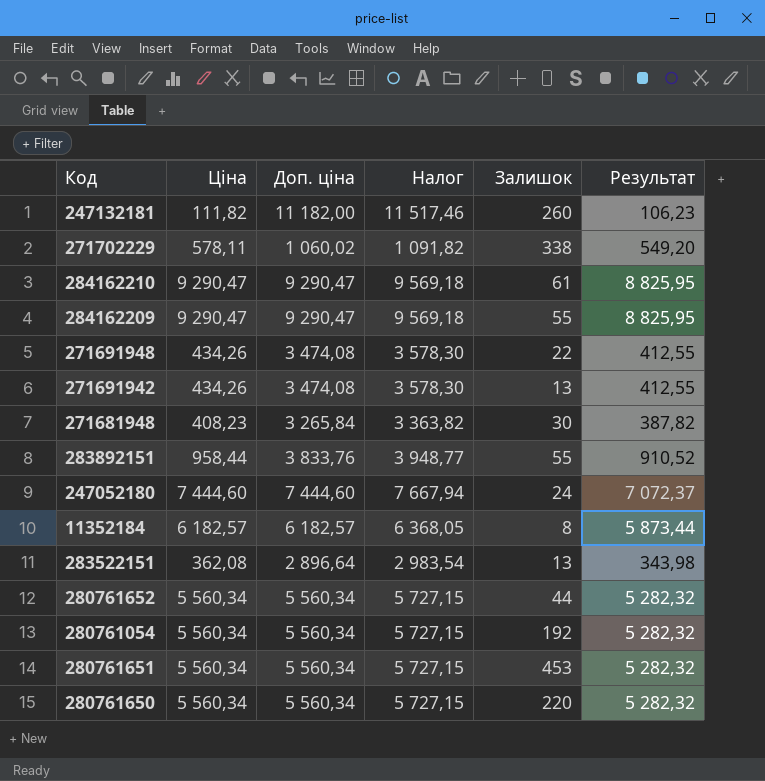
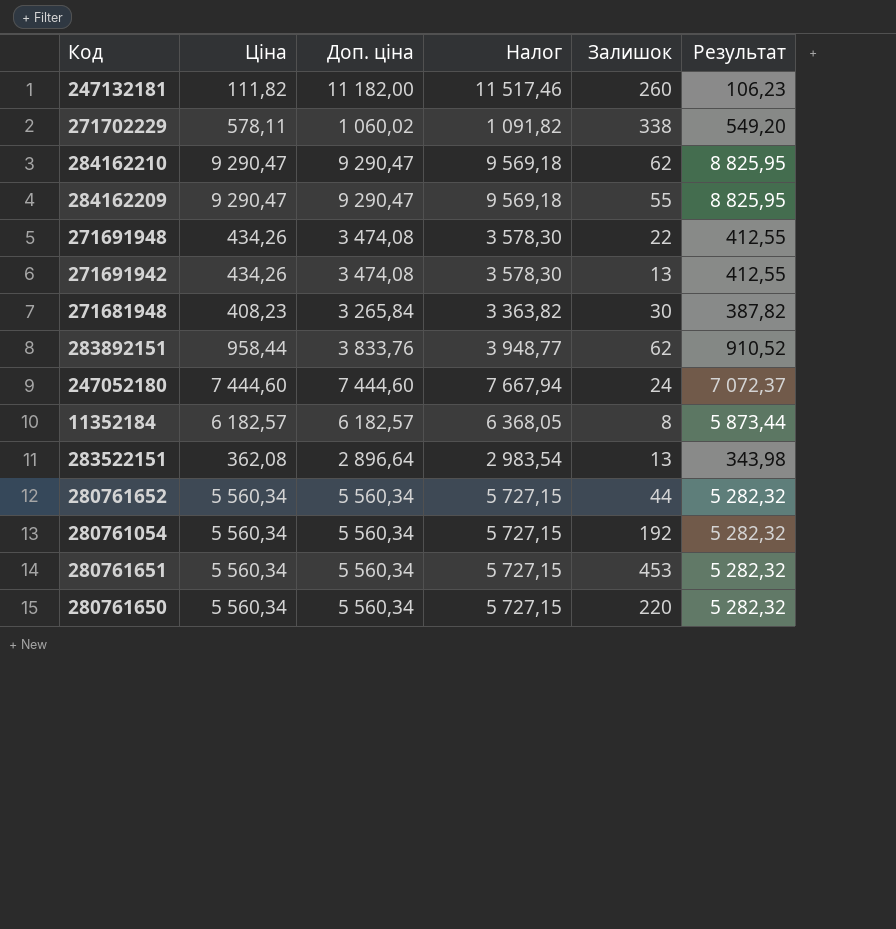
284162210 | Залишок: 61 -> 62
283892151 | Залишок: 55 -> 62

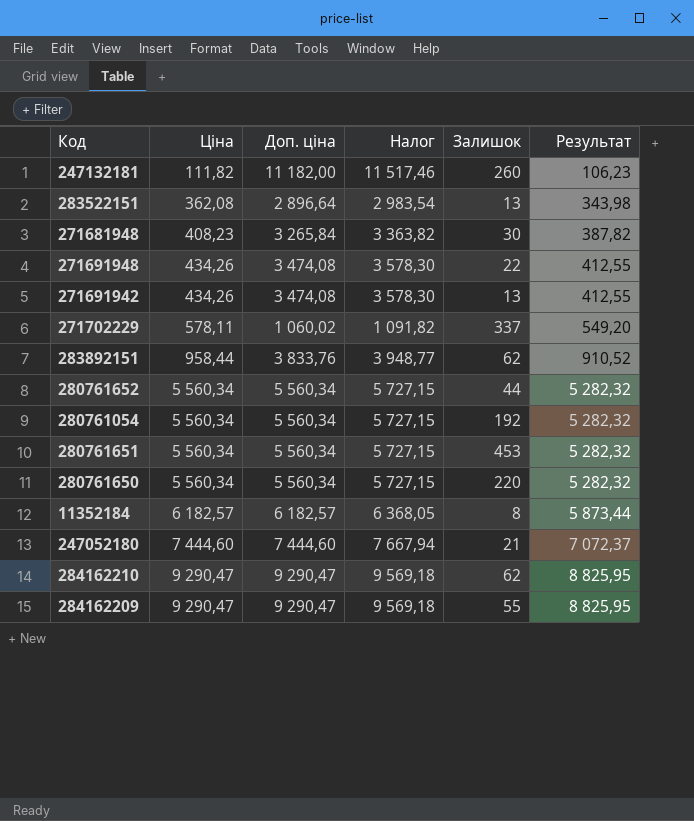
row order: none -> Ціна ascending
271702229 | Залишок: 338 -> 337
247052180 | Залишок: 24 -> 21

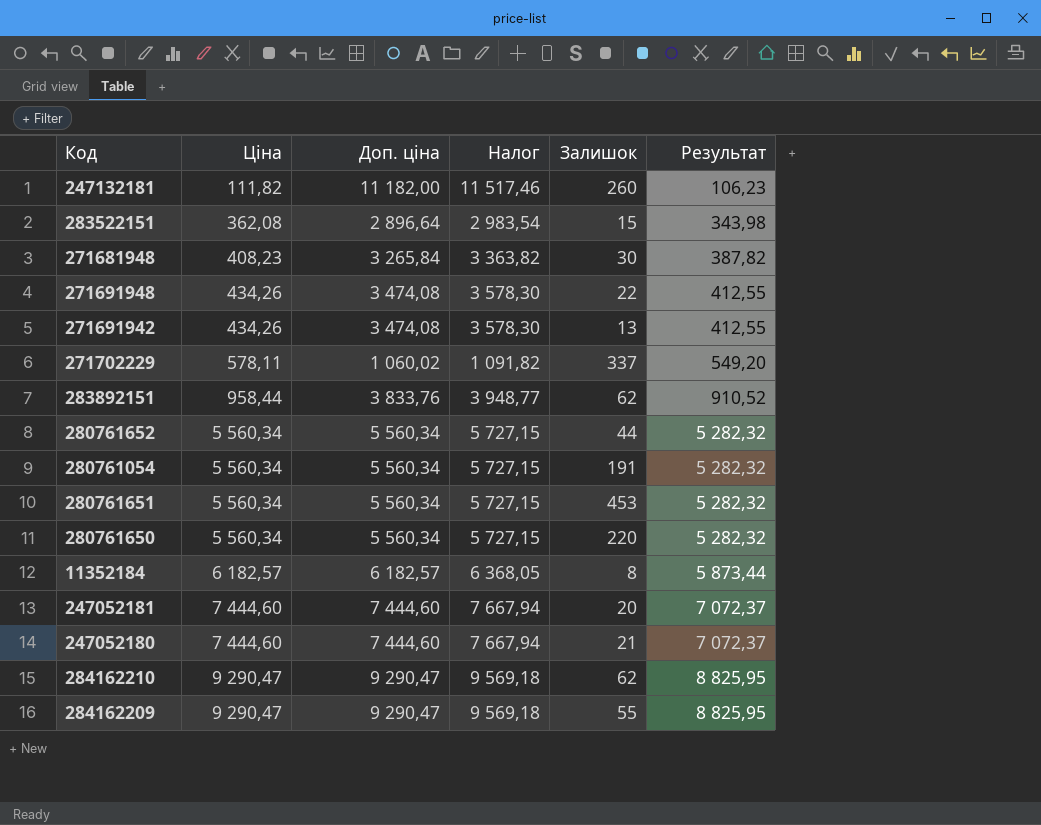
283522151 | Залишок: 13 -> 15
280761054 | Залишок: 192 -> 191
row 247052181: none -> 7 444,60 | 7 444,60 | 7 667,94 | 20 | 7 072,37

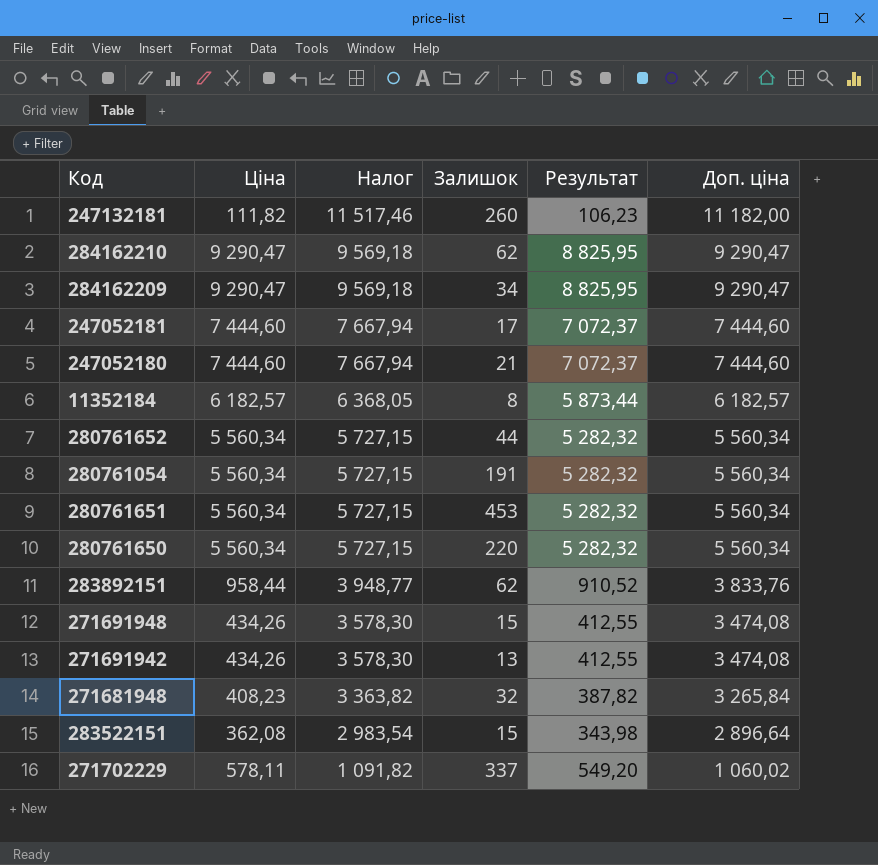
row order: Ціна ascending -> Налог descending
column Доп. ціна | position: 3 -> 6
284162209 | Залишок: 55 -> 34
247052181 | Залишок: 20 -> 17
271691948 | Залишок: 22 -> 15
271681948 | Залишок: 30 -> 32

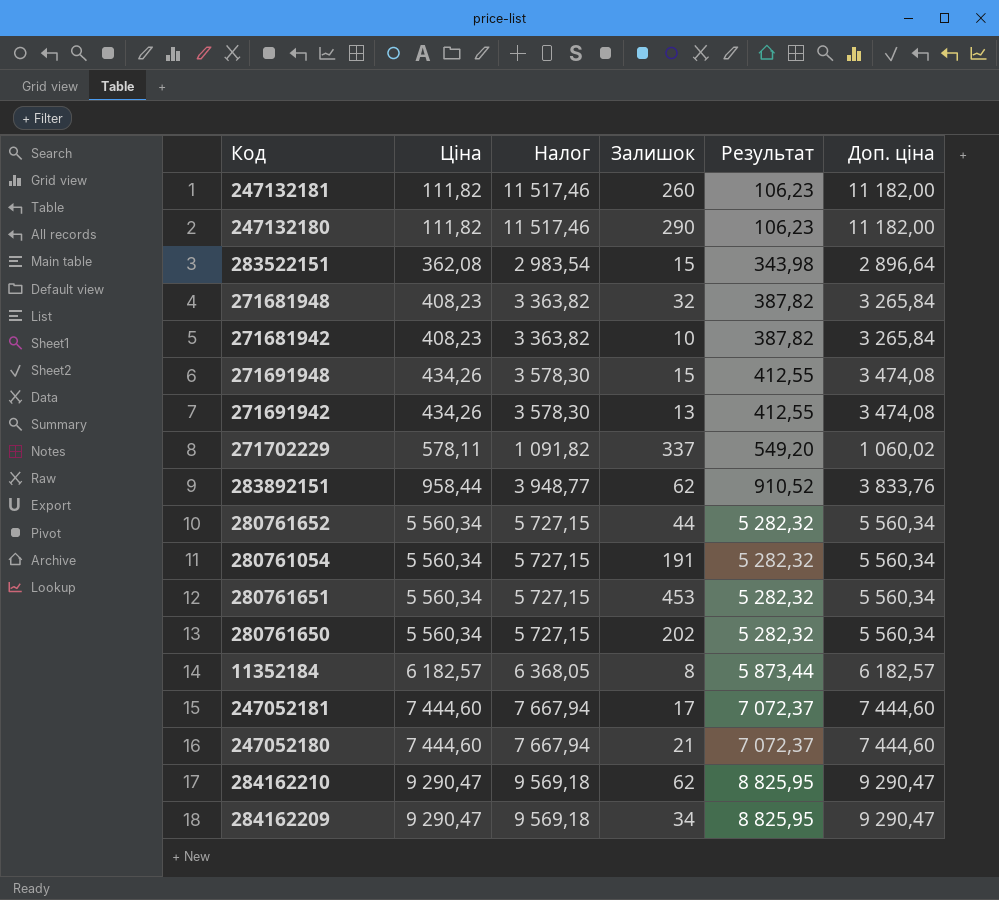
row order: Налог descending -> Ціна ascending
row 247132180: none -> 111,82 | 11 517,46 | 290 | 106,23 | 11 182,00
row 271681942: none -> 408,23 | 3 363,82 | 10 | 387,82 | 3 265,84
280761650 | Залишок: 220 -> 202

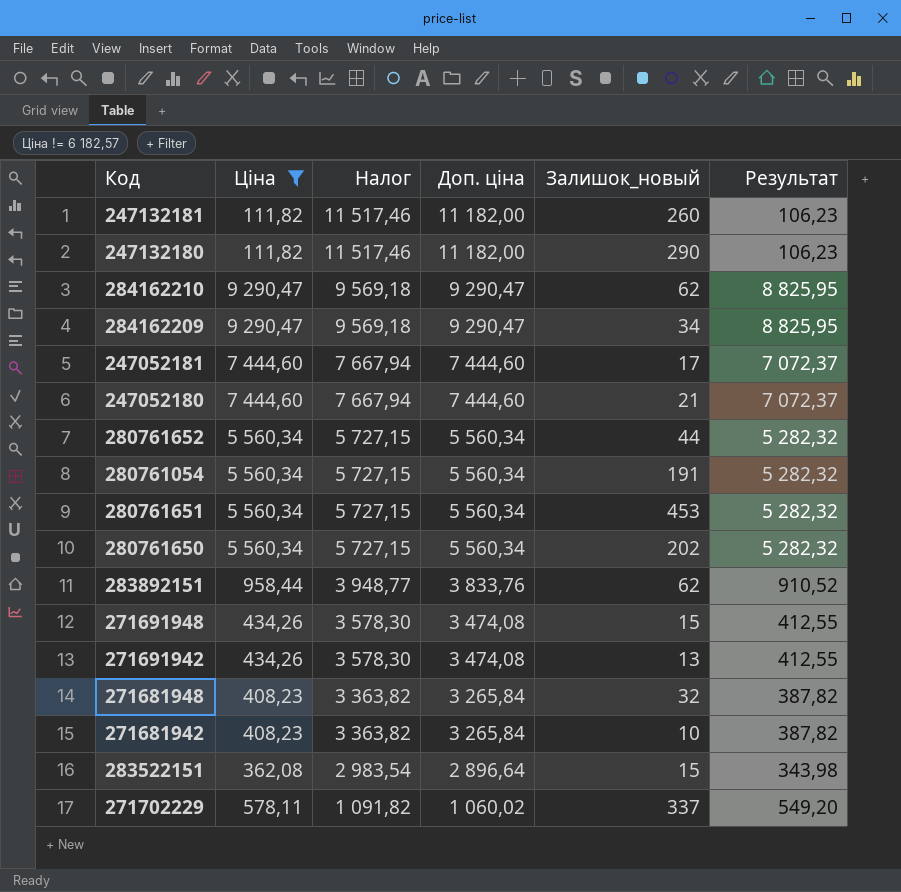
filter: none -> Ціна != 6 182,57
row order: Ціна ascending -> Налог descending
column Доп. ціна | position: 6 -> 4
column name: Залишок -> Залишок_новый

